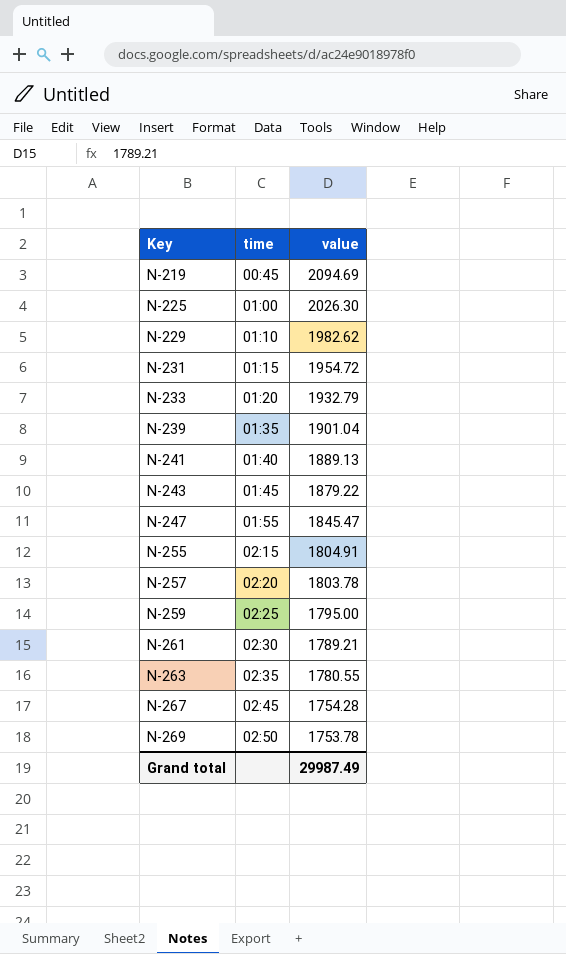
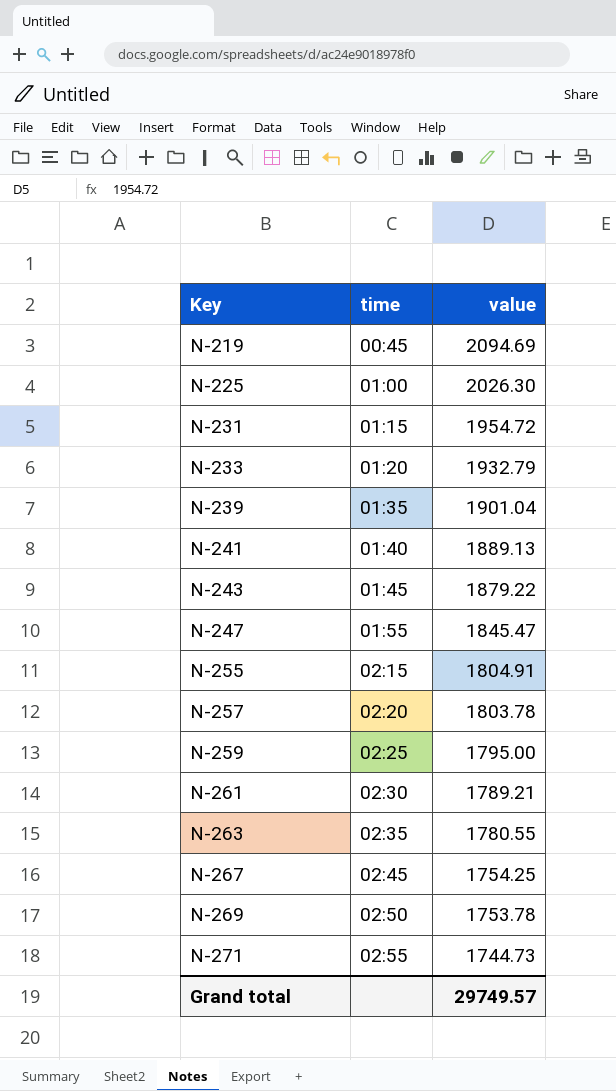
row N-229: 01:10 | 1982.62 -> none
N-267 | value: 1754.28 -> 1754.25
row N-271: none -> 02:55 | 1744.73
Grand total | value: 29987.49 -> 29749.57

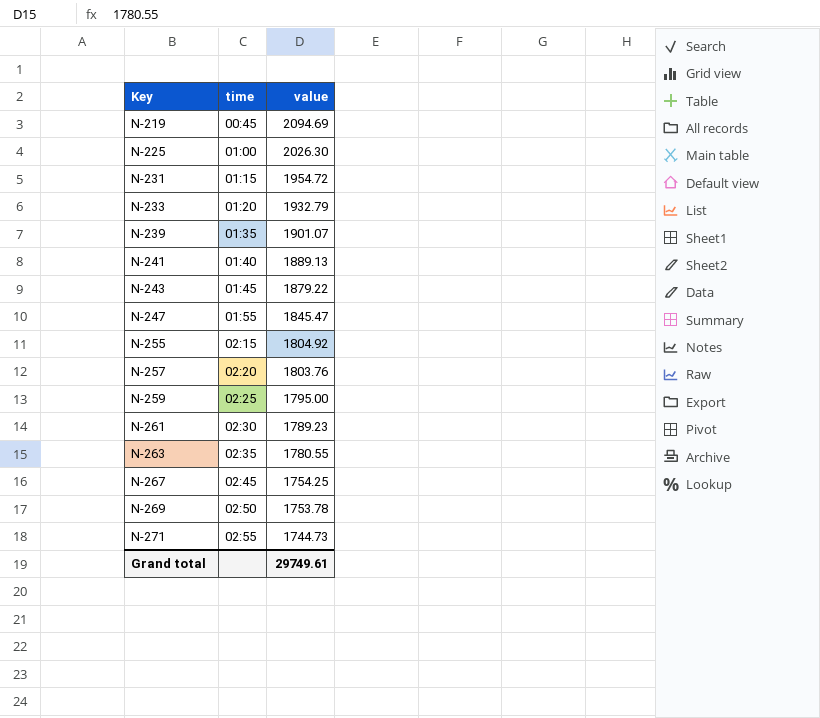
N-239 | value: 1901.04 -> 1901.07
N-255 | value: 1804.91 -> 1804.92
N-257 | value: 1803.78 -> 1803.76
N-261 | value: 1789.21 -> 1789.23
Grand total | value: 29749.57 -> 29749.61

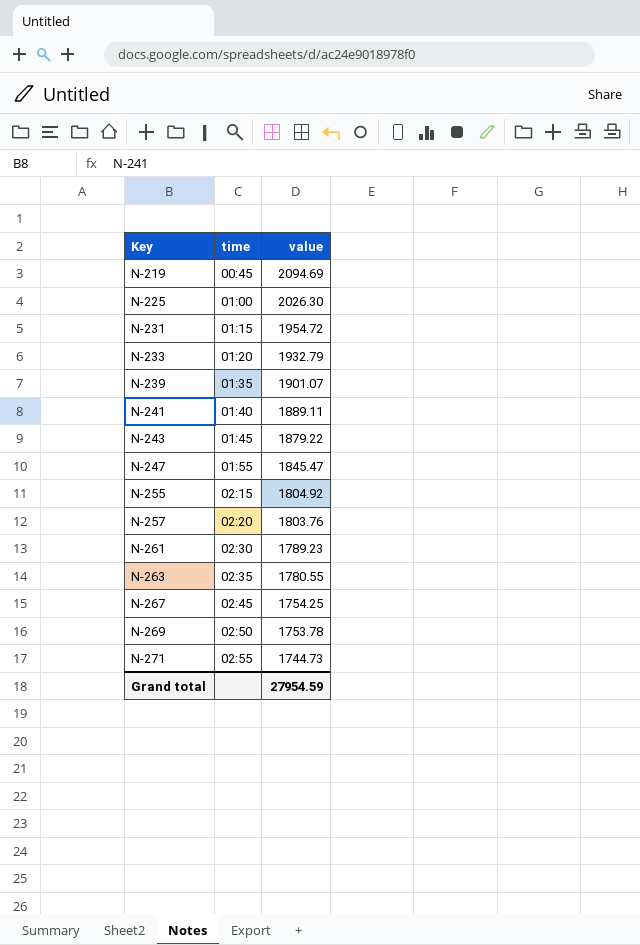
row N-259: 02:25 | 1795.00 -> none
N-241 | value: 1889.13 -> 1889.11
Grand total | value: 29749.61 -> 27954.59

